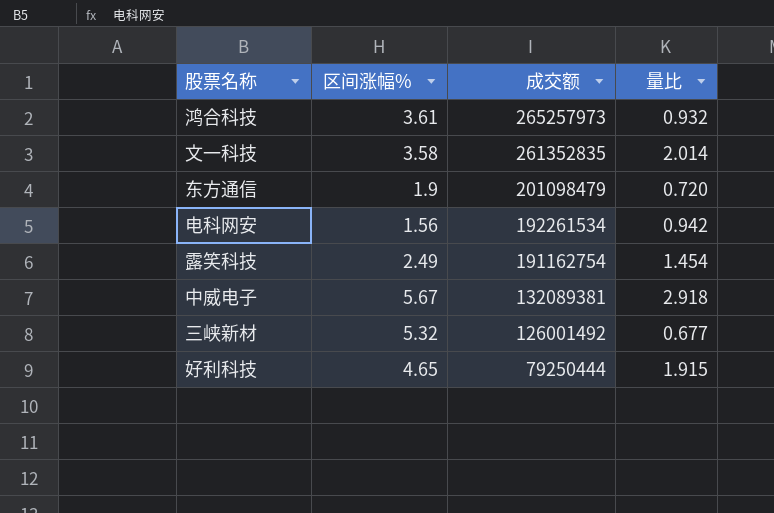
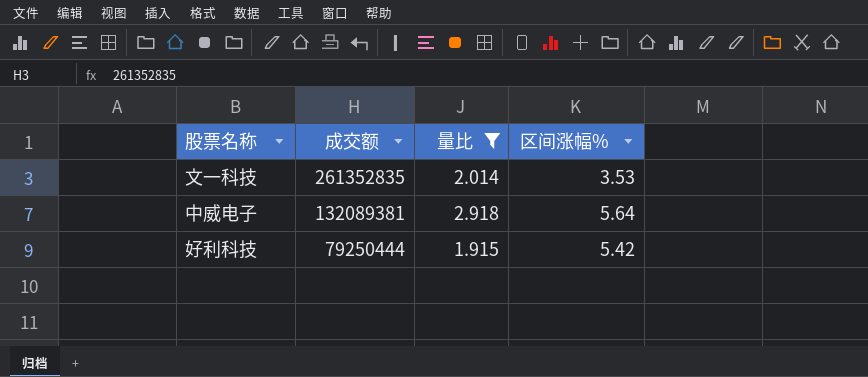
filter: none -> 量比 >= 1.915
column 区间涨幅% | position: 2 -> 4
文一科技 | 区间涨幅%: 3.58 -> 3.53
中威电子 | 区间涨幅%: 5.67 -> 5.64
好利科技 | 区间涨幅%: 4.65 -> 5.42

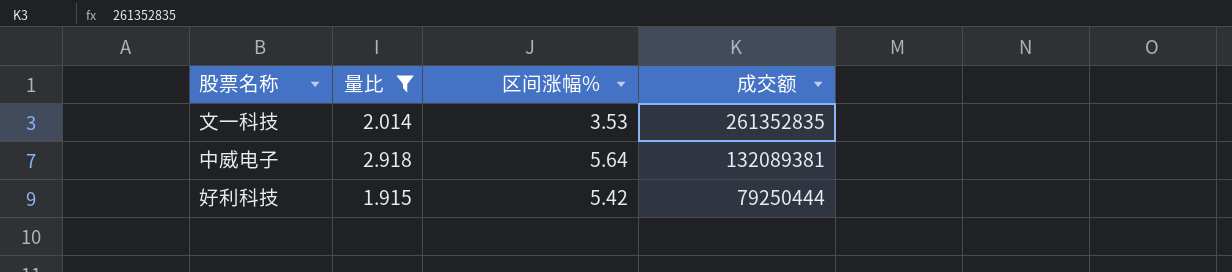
column 成交额 | position: 2 -> 4

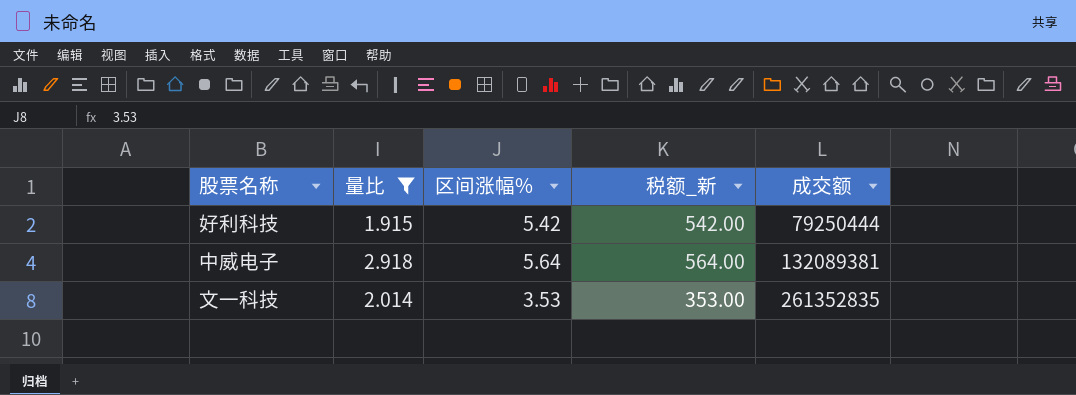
row order: 成交额 descending -> 成交额 ascending
column 税额_新 | formula: none -> [区间涨幅%] * 100

